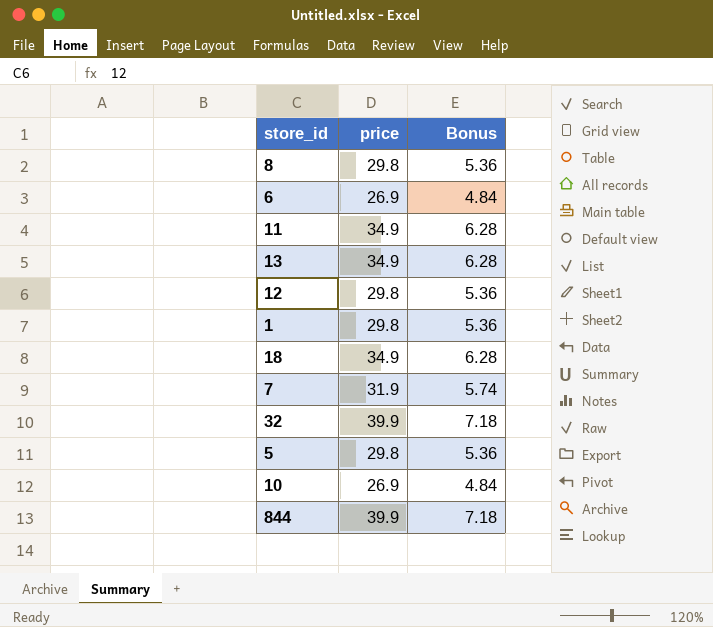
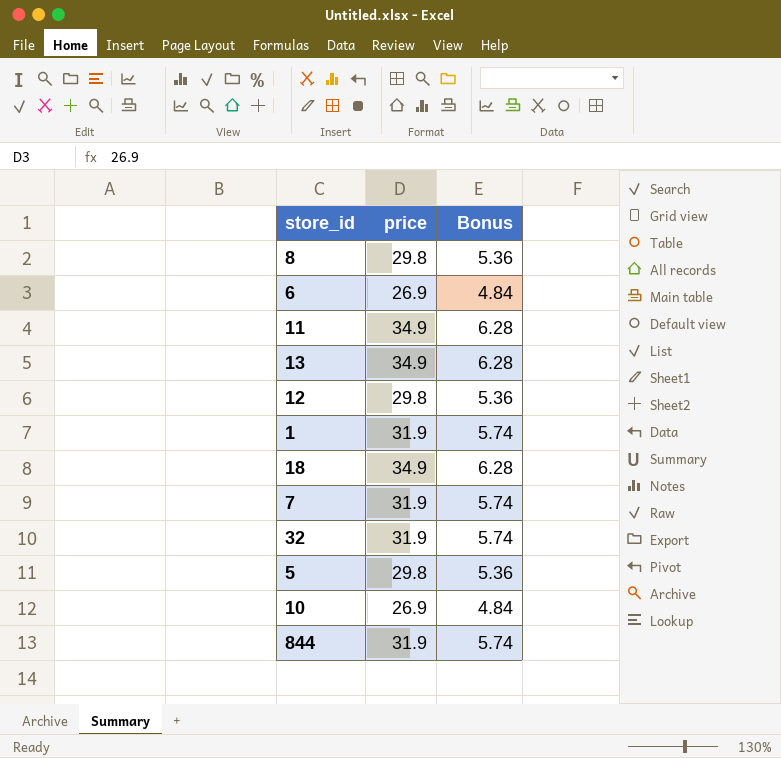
1 | price: 29.8 -> 31.9
1 | Bonus: 5.36 -> 5.74
32 | price: 39.9 -> 31.9
32 | Bonus: 7.18 -> 5.74
844 | price: 39.9 -> 31.9
844 | Bonus: 7.18 -> 5.74

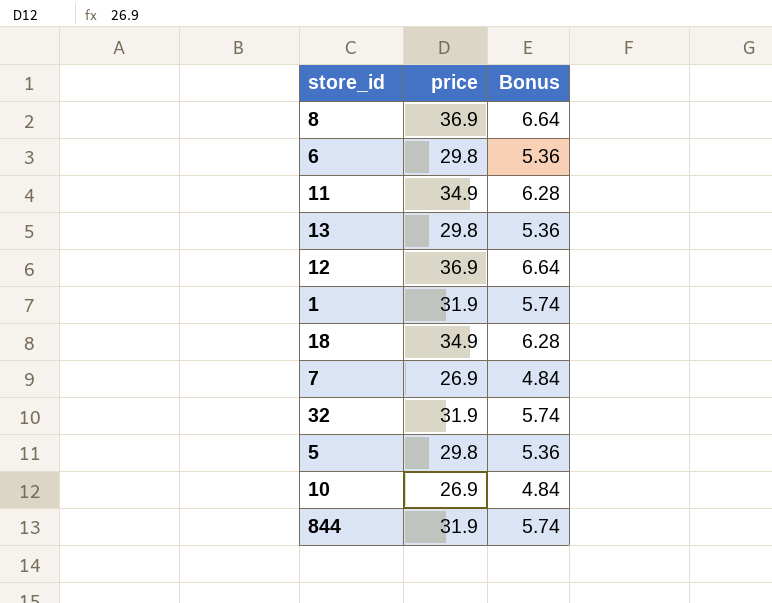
8 | price: 29.8 -> 36.9
8 | Bonus: 5.36 -> 6.64
6 | price: 26.9 -> 29.8
6 | Bonus: 4.84 -> 5.36
13 | price: 34.9 -> 29.8
13 | Bonus: 6.28 -> 5.36
12 | price: 29.8 -> 36.9
12 | Bonus: 5.36 -> 6.64
7 | price: 31.9 -> 26.9
7 | Bonus: 5.74 -> 4.84

